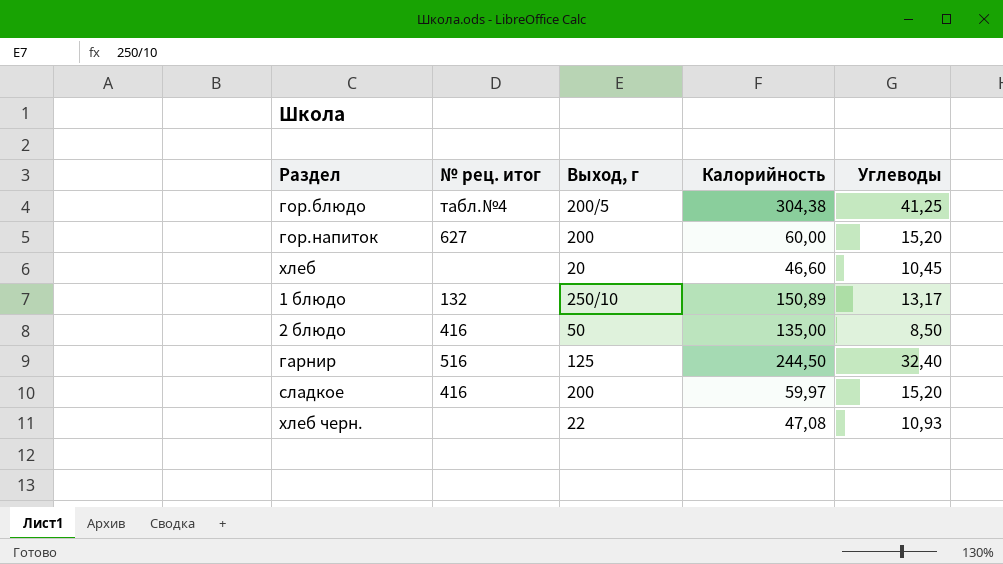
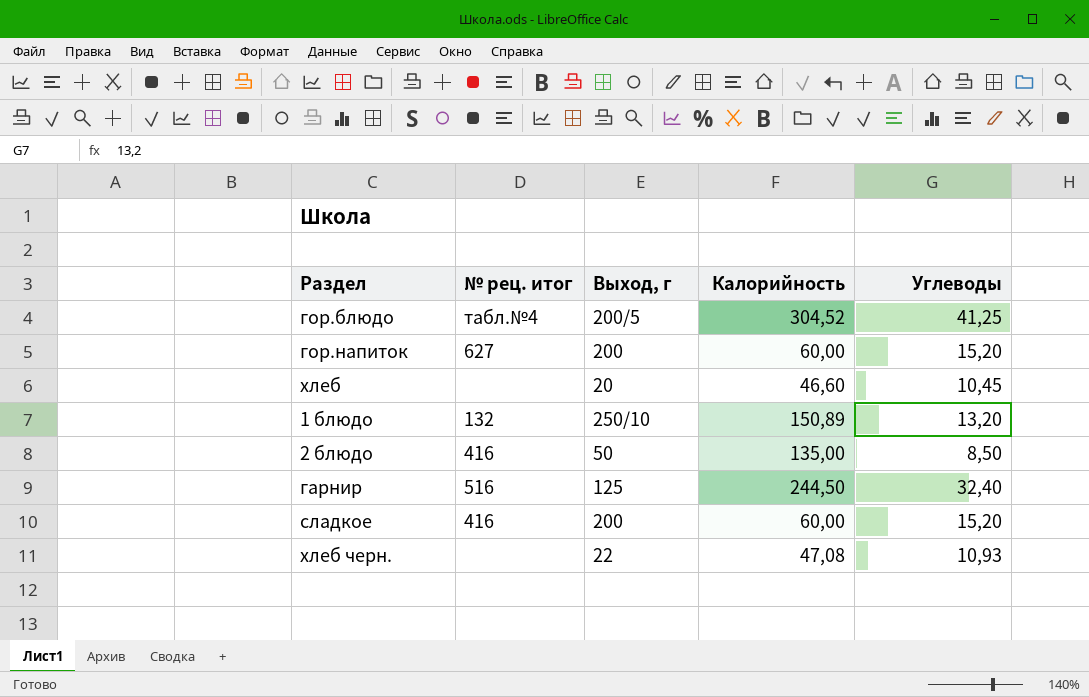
гор.блюдо | Калорийность: 304,38 -> 304,52
1 блюдо | Углеводы: 13,17 -> 13,20
сладкое | Калорийность: 59,97 -> 60,00

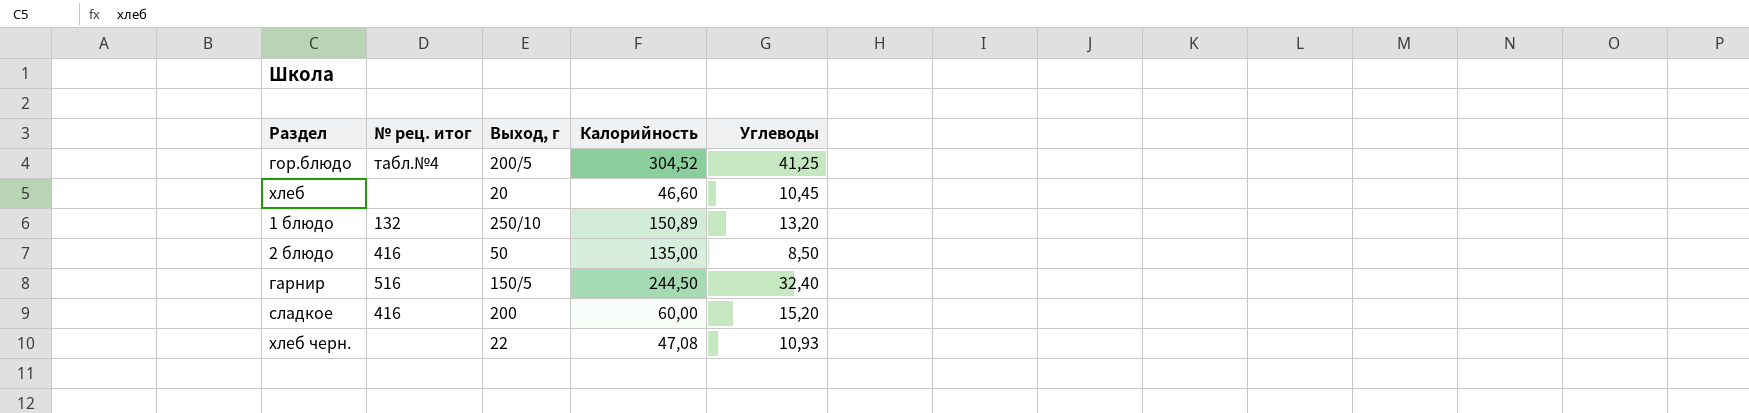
row гор.напиток: 627 | 200 | 60,00 | 15,20 -> none
гарнир | Выход, г: 125 -> 150/5

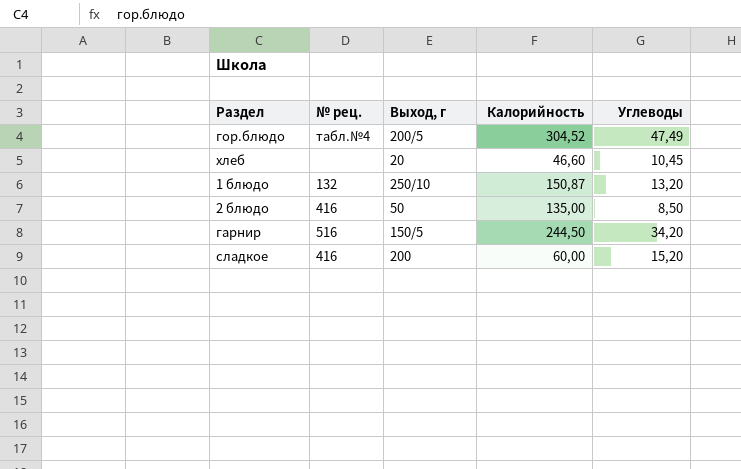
column name: № рец. итог -> № рец.
row хлеб черн.: none | 22 | 47,08 | 10,93 -> none
гор.блюдо | Углеводы: 41,25 -> 47,49
1 блюдо | Калорийность: 150,89 -> 150,87
гарнир | Углеводы: 32,40 -> 34,20

